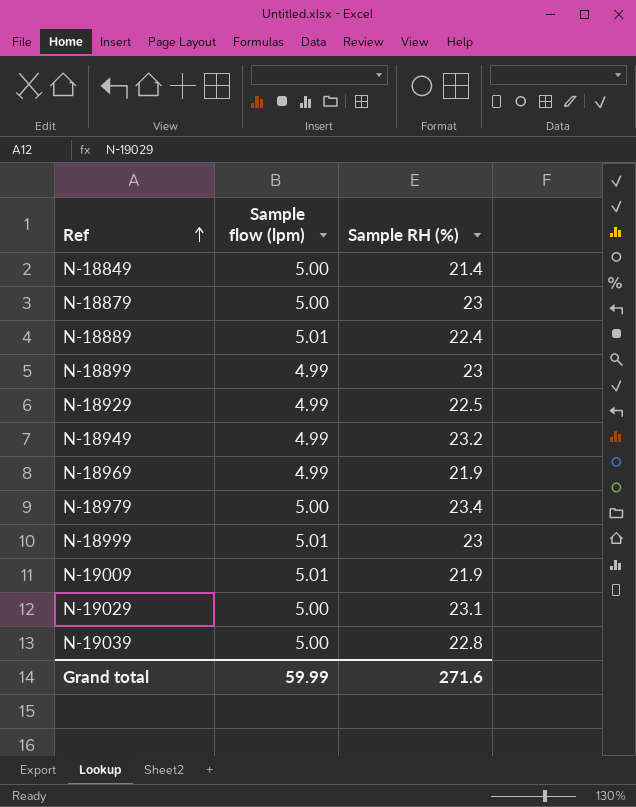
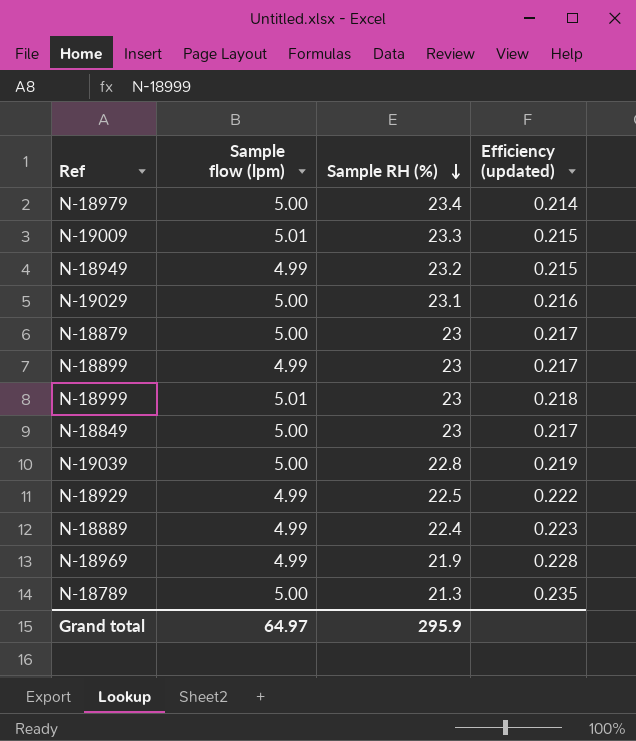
row order: Ref ascending -> Sample RH (%) descending
column Efficiency (updated) | formula: none -> [Sample flow (lpm)] / [Sample RH (%)]
N-19009 | Sample RH (%): 21.9 -> 23.3
N-18849 | Sample RH (%): 21.4 -> 23
N-18889 | Sample flow (lpm): 5.01 -> 4.99
row N-18789: none -> 5.00 | 21.3 | 0.235
Grand total | Sample flow (lpm): 59.99 -> 64.97
Grand total | Sample RH (%): 271.6 -> 295.9

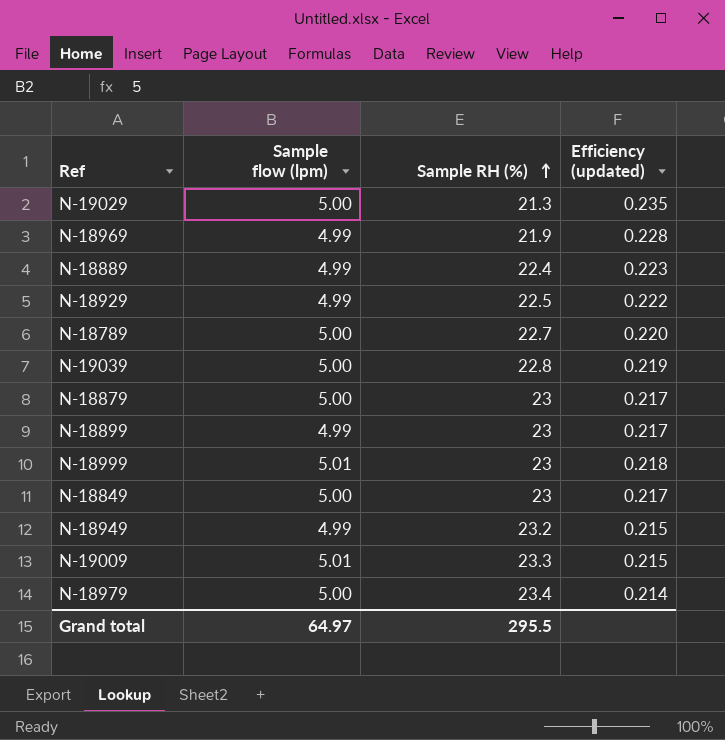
row order: Sample RH (%) descending -> Sample RH (%) ascending
N-19029 | Sample RH (%): 23.1 -> 21.3
N-19029 | Efficiency (updated): 0.216 -> 0.235
N-18789 | Sample RH (%): 21.3 -> 22.7
N-18789 | Efficiency (updated): 0.235 -> 0.220
Grand total | Sample RH (%): 295.9 -> 295.5

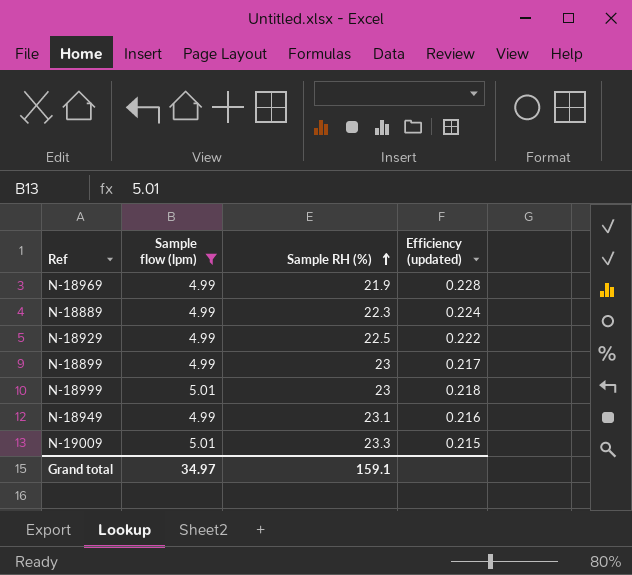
filter: none -> Sample flow (lpm) != 5.00
N-18889 | Sample RH (%): 22.4 -> 22.3
N-18889 | Efficiency (updated): 0.223 -> 0.224
N-18949 | Sample RH (%): 23.2 -> 23.1
N-18949 | Efficiency (updated): 0.215 -> 0.216
Grand total | Sample flow (lpm): 64.97 -> 34.97
Grand total | Sample RH (%): 295.5 -> 159.1

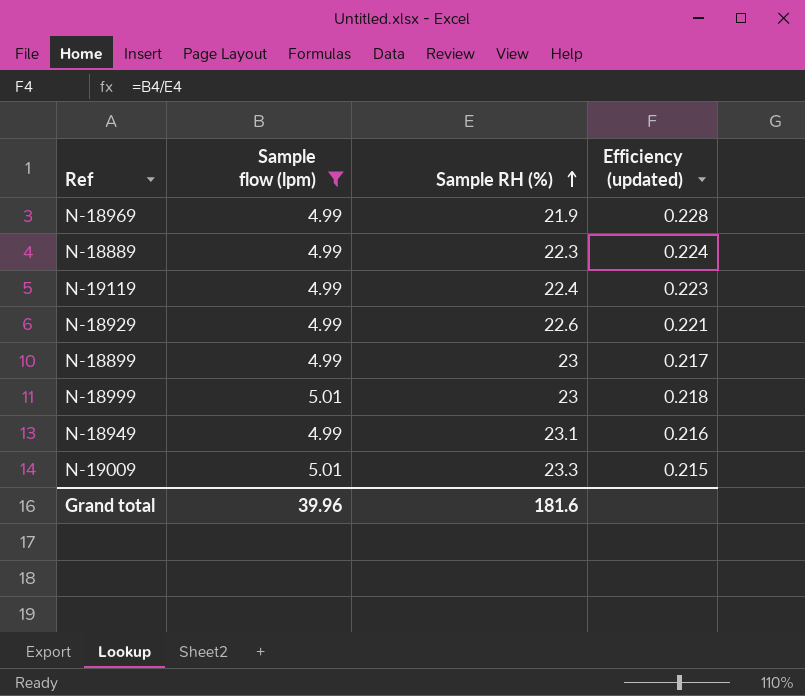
row N-19119: none -> 4.99 | 22.4 | 0.223
N-18929 | Sample RH (%): 22.5 -> 22.6
N-18929 | Efficiency (updated): 0.222 -> 0.221
Grand total | Sample flow (lpm): 34.97 -> 39.96
Grand total | Sample RH (%): 159.1 -> 181.6

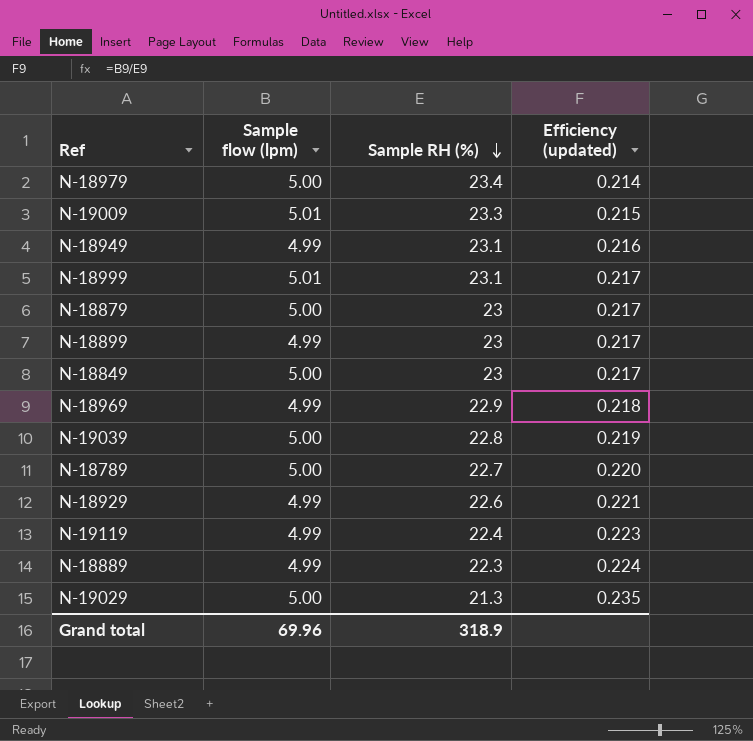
filter: Sample flow (lpm) != 5.00 -> none
row order: Sample RH (%) ascending -> Sample RH (%) descending
N-18999 | Sample RH (%): 23 -> 23.1
N-18999 | Efficiency (updated): 0.218 -> 0.217
N-18969 | Sample RH (%): 21.9 -> 22.9
N-18969 | Efficiency (updated): 0.228 -> 0.218
Grand total | Sample flow (lpm): 39.96 -> 69.96
Grand total | Sample RH (%): 181.6 -> 318.9

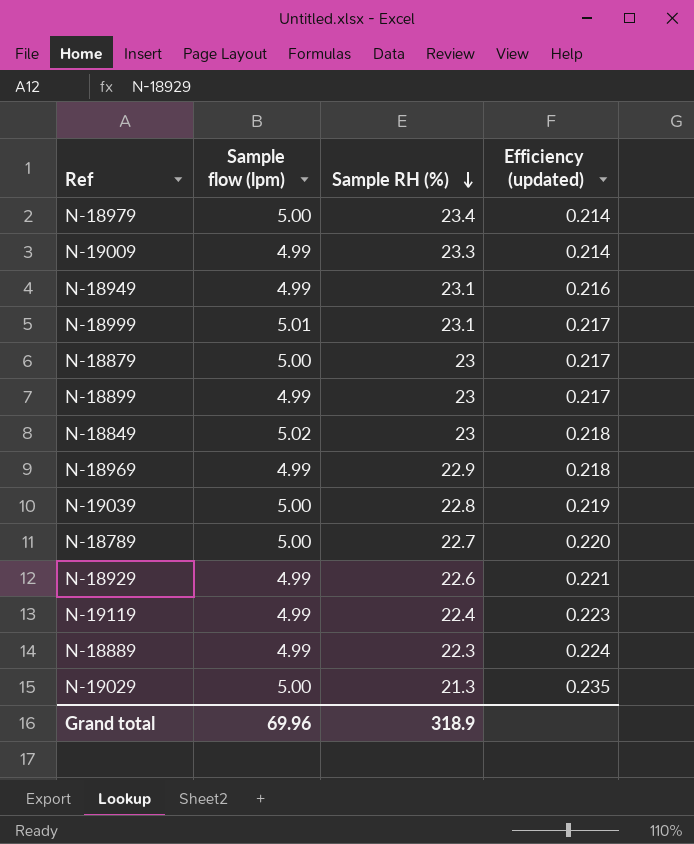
N-19009 | Sample flow (lpm): 5.01 -> 4.99
N-19009 | Efficiency (updated): 0.215 -> 0.214
N-18849 | Sample flow (lpm): 5.00 -> 5.02
N-18849 | Efficiency (updated): 0.217 -> 0.218

